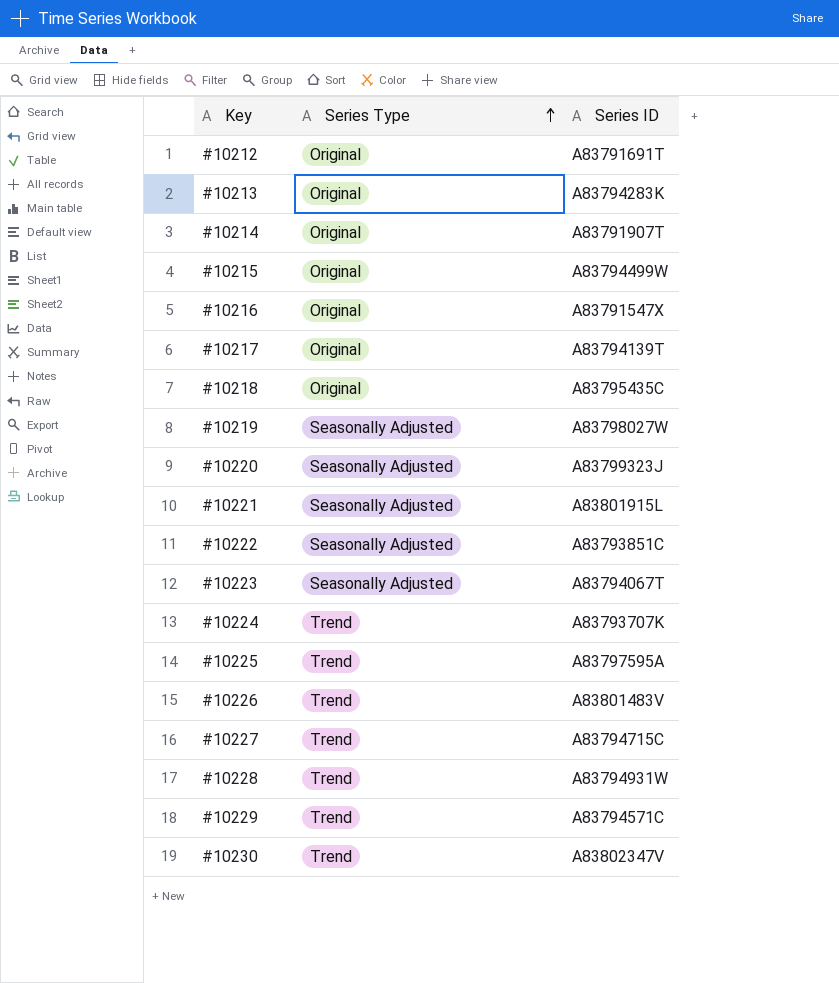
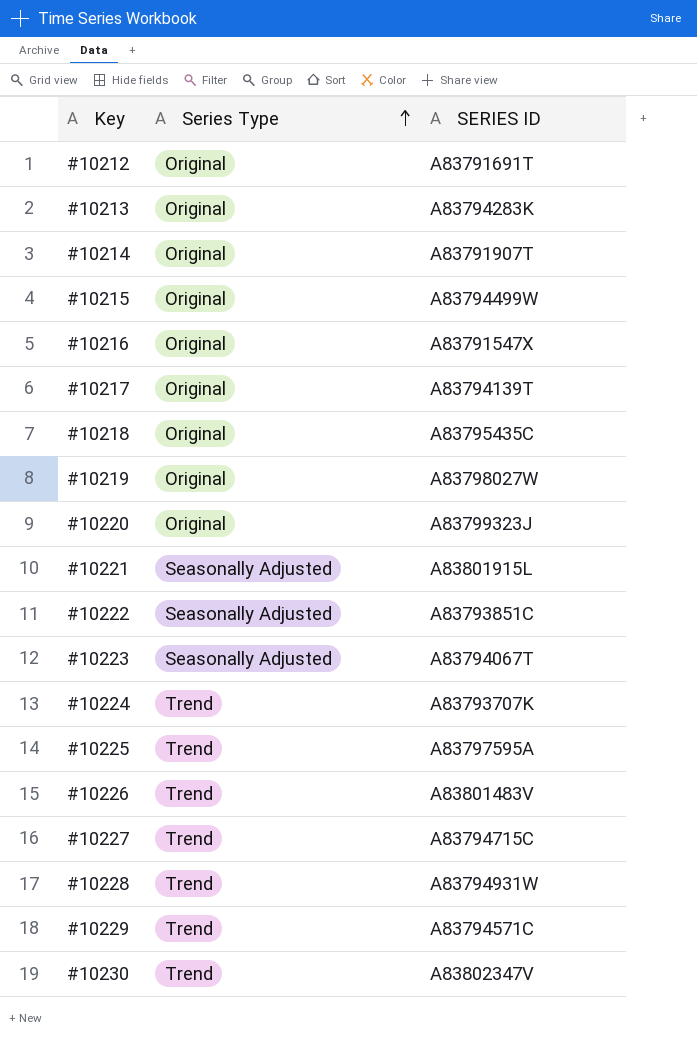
column name: Series ID -> SERIES ID
#10219 | Series Type: Seasonally Adjusted -> Original
#10220 | Series Type: Seasonally Adjusted -> Original

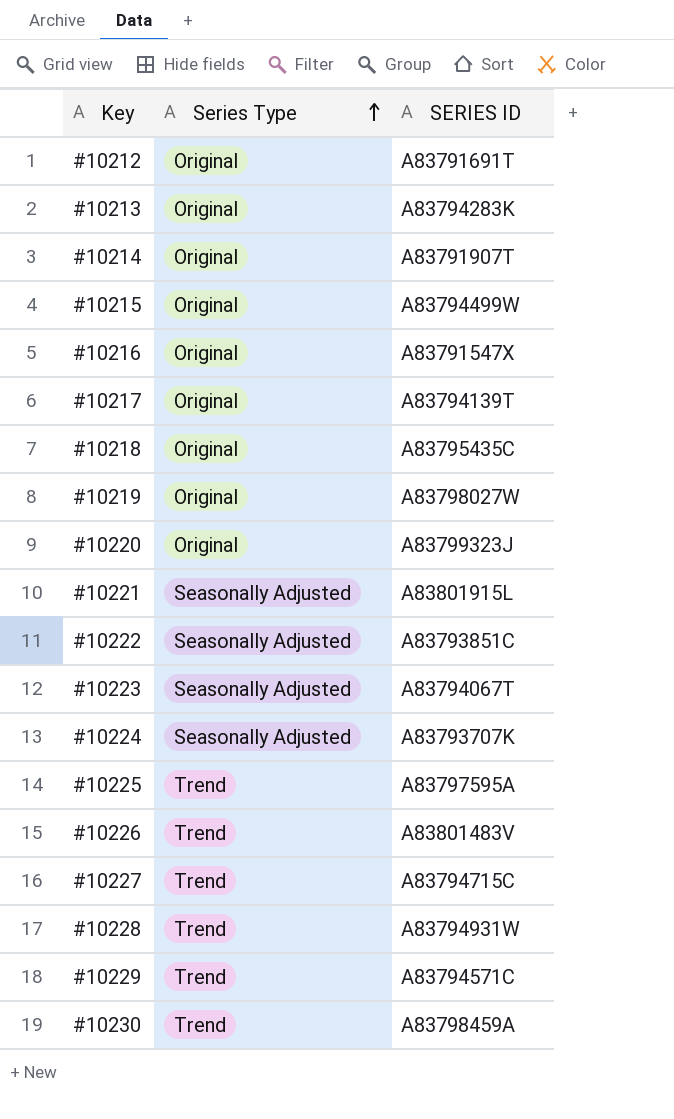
#10224 | Series Type: Trend -> Seasonally Adjusted
#10230 | SERIES ID: A83802347V -> A83798459A

